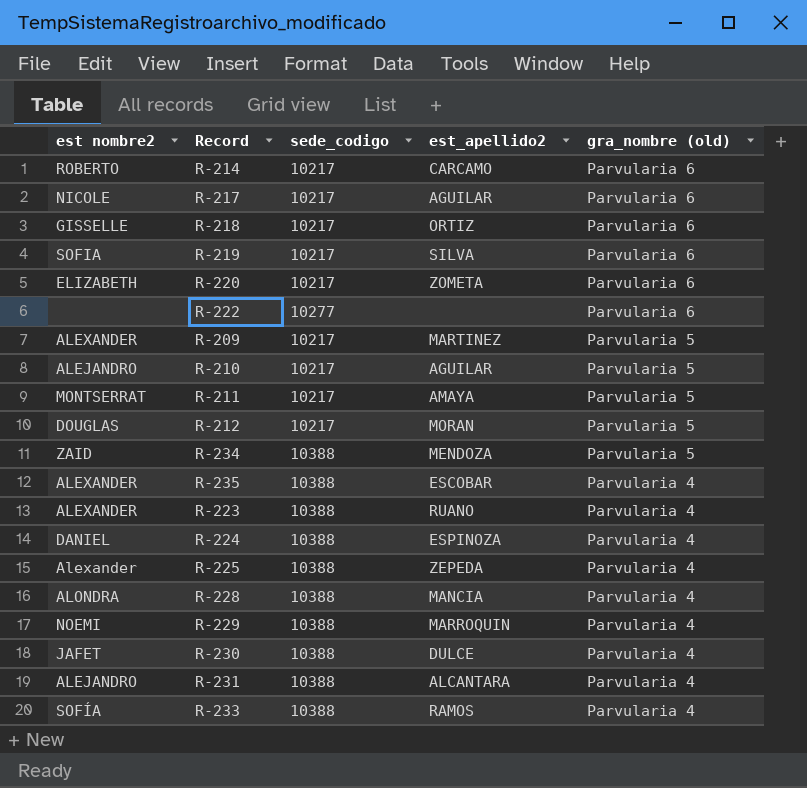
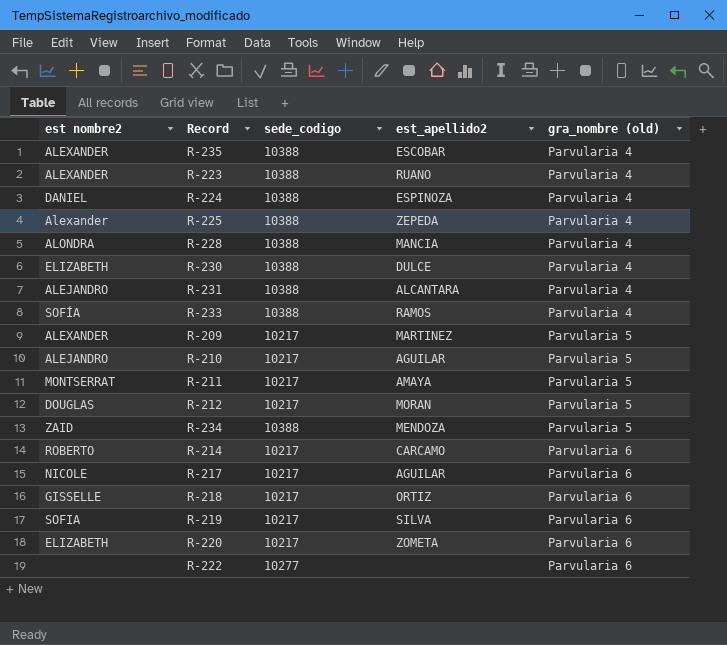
row order: gra_nombre (old) descending -> gra_nombre (old) ascending
row R-229: NOEMI | 10388 | MARROQUIN | Parvularia 4 -> none
R-230 | est nombre2: JAFET -> ELIZABETH

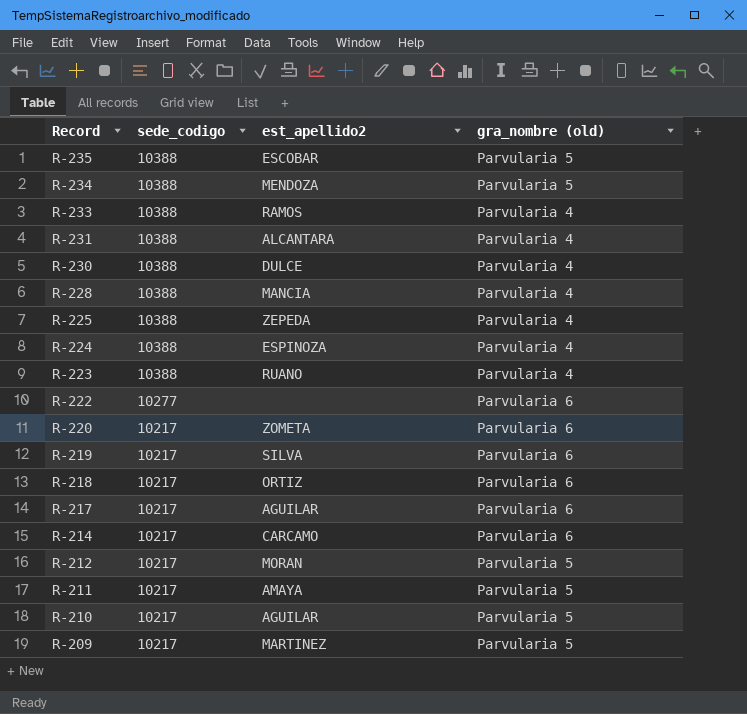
row order: gra_nombre (old) ascending -> Record descending
column est nombre2 | position: 1 -> none
R-235 | gra_nombre (old): Parvularia 4 -> Parvularia 5

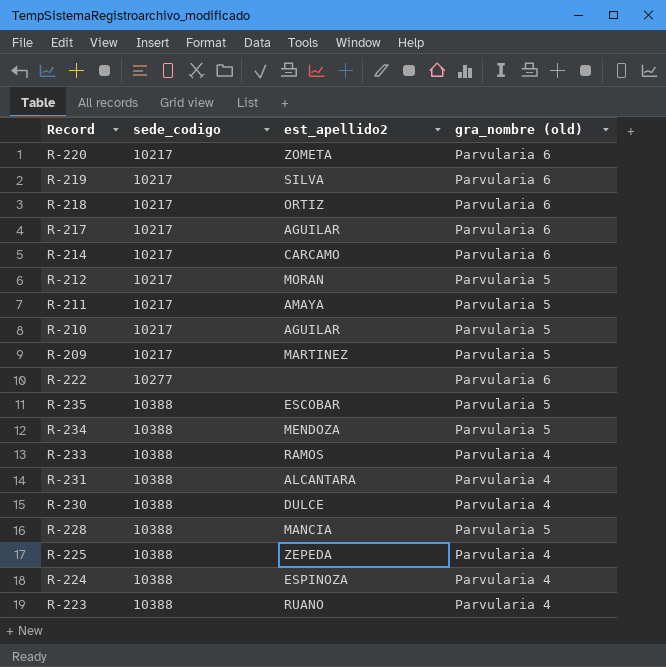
row order: Record descending -> sede_codigo ascending
R-228 | gra_nombre (old): Parvularia 4 -> Parvularia 5

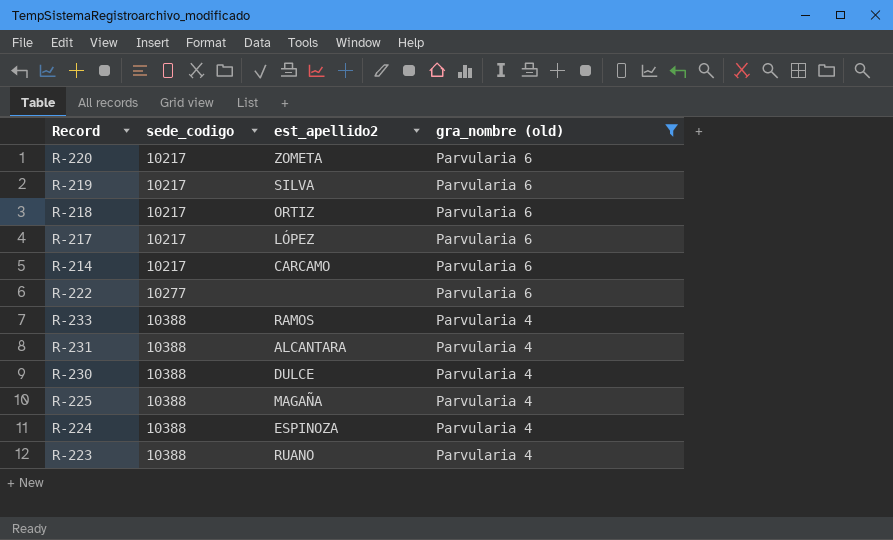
filter: none -> gra_nombre (old) != Parvularia 5
R-217 | est_apellido2: AGUILAR -> LÓPEZ
R-225 | est_apellido2: ZEPEDA -> MAGAÑA

